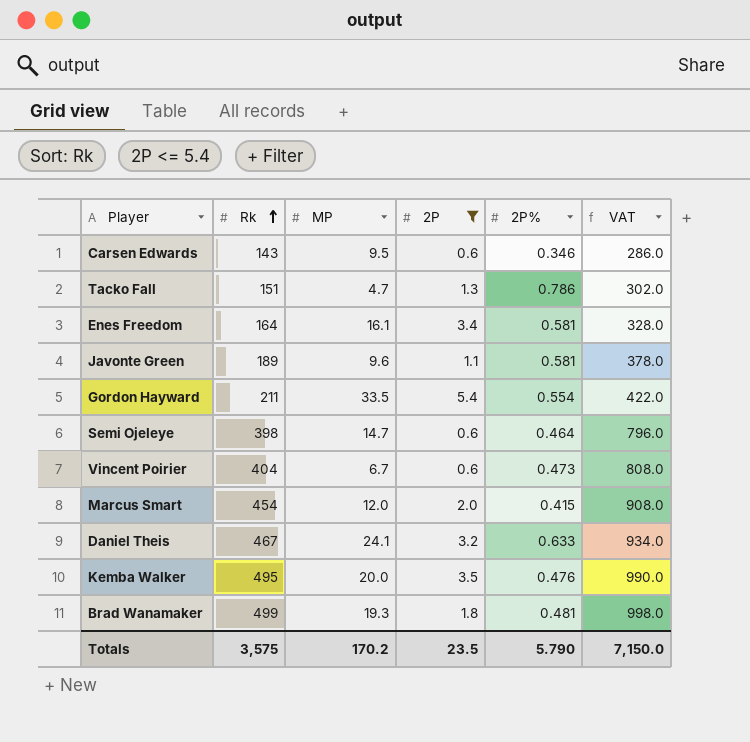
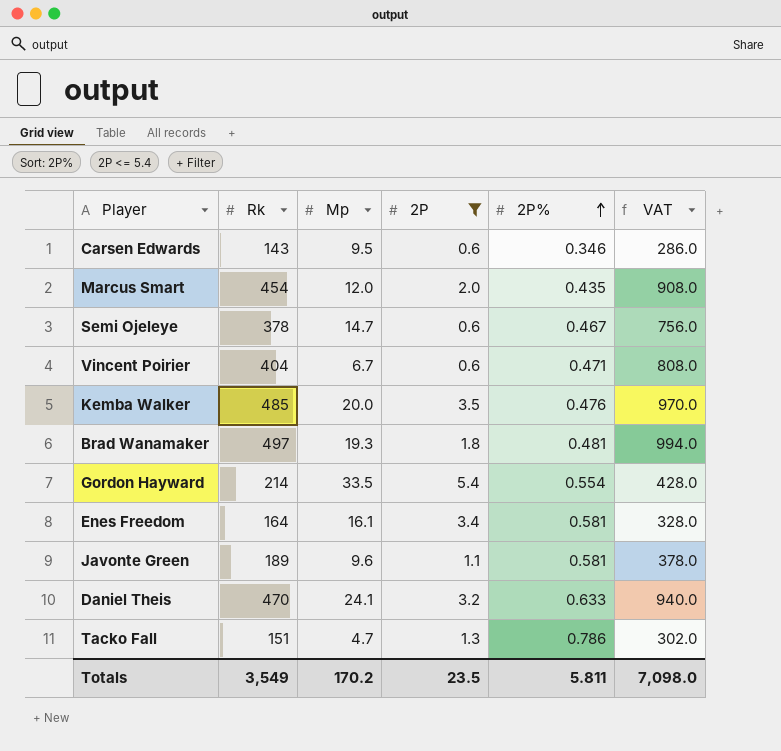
row order: Rk ascending -> 2P% ascending
column name: MP -> Mp
Marcus Smart | 2P%: 0.415 -> 0.435
Semi Ojeleye | Rk: 398 -> 378
Semi Ojeleye | 2P%: 0.464 -> 0.467
Semi Ojeleye | VAT: 796.0 -> 756.0
Vincent Poirier | 2P%: 0.473 -> 0.471
Kemba Walker | Rk: 495 -> 485
Kemba Walker | VAT: 990.0 -> 970.0
Brad Wanamaker | Rk: 499 -> 497
Brad Wanamaker | VAT: 998.0 -> 994.0
Gordon Hayward | Rk: 211 -> 214
Gordon Hayward | VAT: 422.0 -> 428.0
Daniel Theis | Rk: 467 -> 470
Daniel Theis | VAT: 934.0 -> 940.0
Totals | Rk: 3,575 -> 3,549
Totals | 2P%: 5.790 -> 5.811
Totals | VAT: 7,150.0 -> 7,098.0

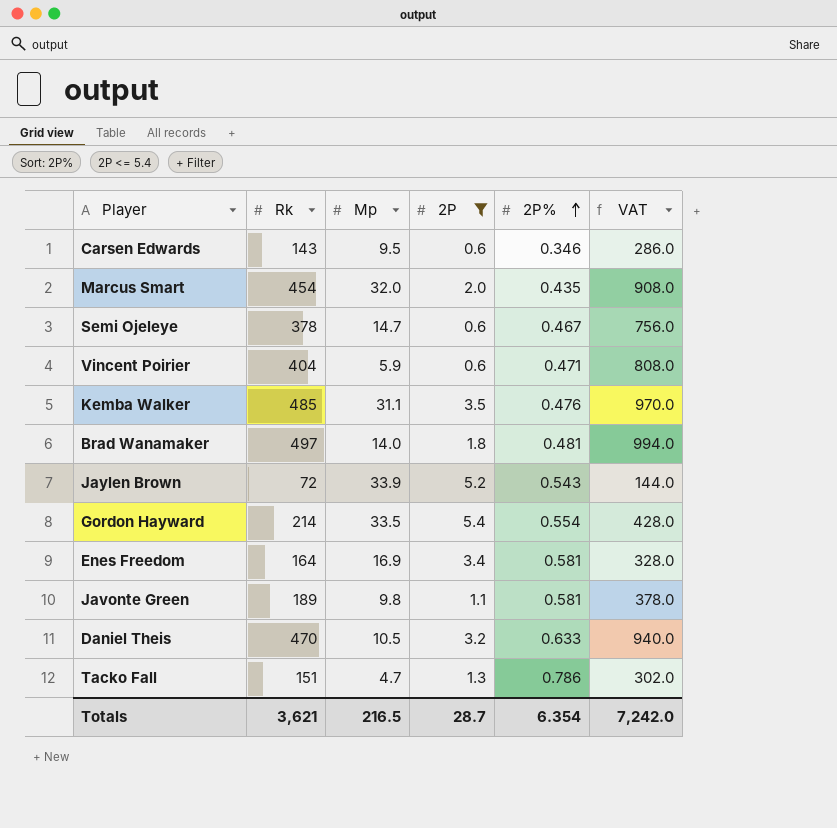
Marcus Smart | Mp: 12.0 -> 32.0
Vincent Poirier | Mp: 6.7 -> 5.9
Kemba Walker | Mp: 20.0 -> 31.1
Brad Wanamaker | Mp: 19.3 -> 14.0
row Jaylen Brown: none -> 72 | 33.9 | 5.2 | 0.543 | 144.0
Enes Freedom | Mp: 16.1 -> 16.9
Javonte Green | Mp: 9.6 -> 9.8
Daniel Theis | Mp: 24.1 -> 10.5
Totals | Rk: 3,549 -> 3,621
Totals | Mp: 170.2 -> 216.5
Totals | 2P: 23.5 -> 28.7
Totals | 2P%: 5.811 -> 6.354
Totals | VAT: 7,098.0 -> 7,242.0

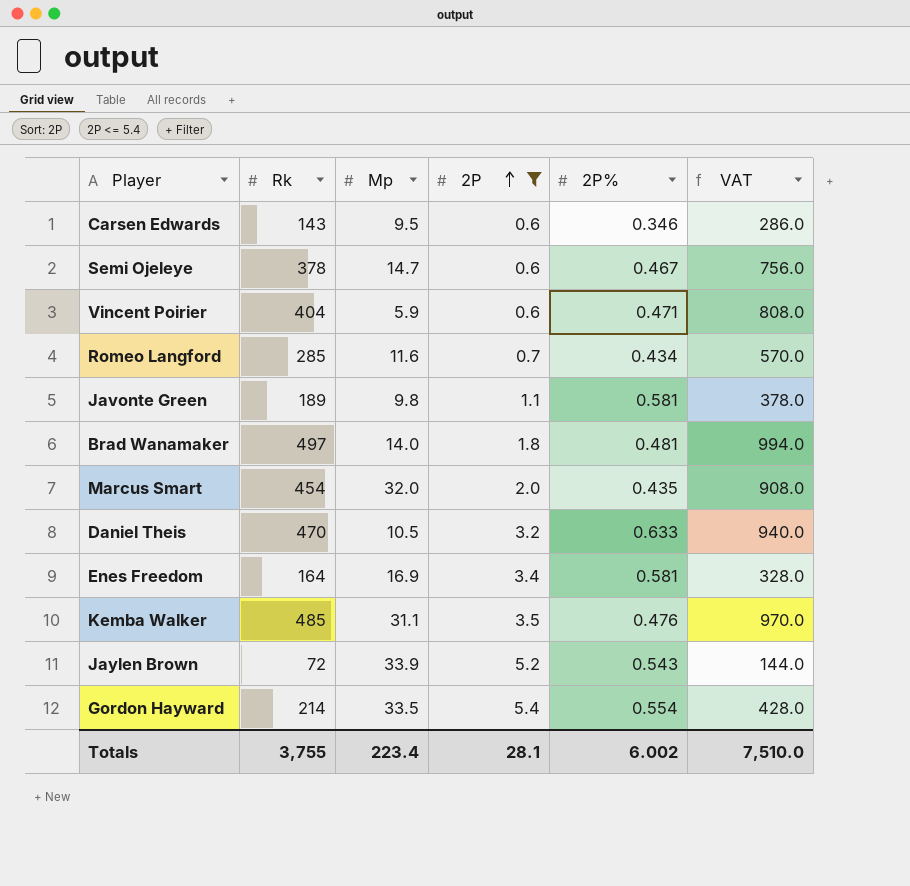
row order: 2P% ascending -> 2P ascending
row Tacko Fall: 151 | 4.7 | 1.3 | 0.786 | 302.0 -> none
row Romeo Langford: none -> 285 | 11.6 | 0.7 | 0.434 | 570.0
Totals | Rk: 3,621 -> 3,755
Totals | Mp: 216.5 -> 223.4
Totals | 2P: 28.7 -> 28.1
Totals | 2P%: 6.354 -> 6.002
Totals | VAT: 7,242.0 -> 7,510.0

